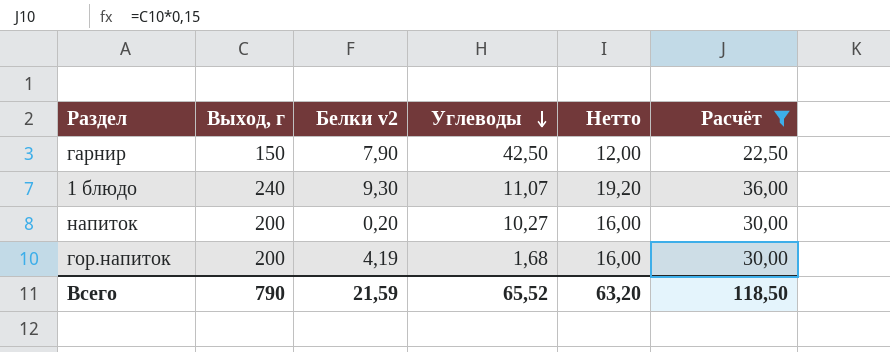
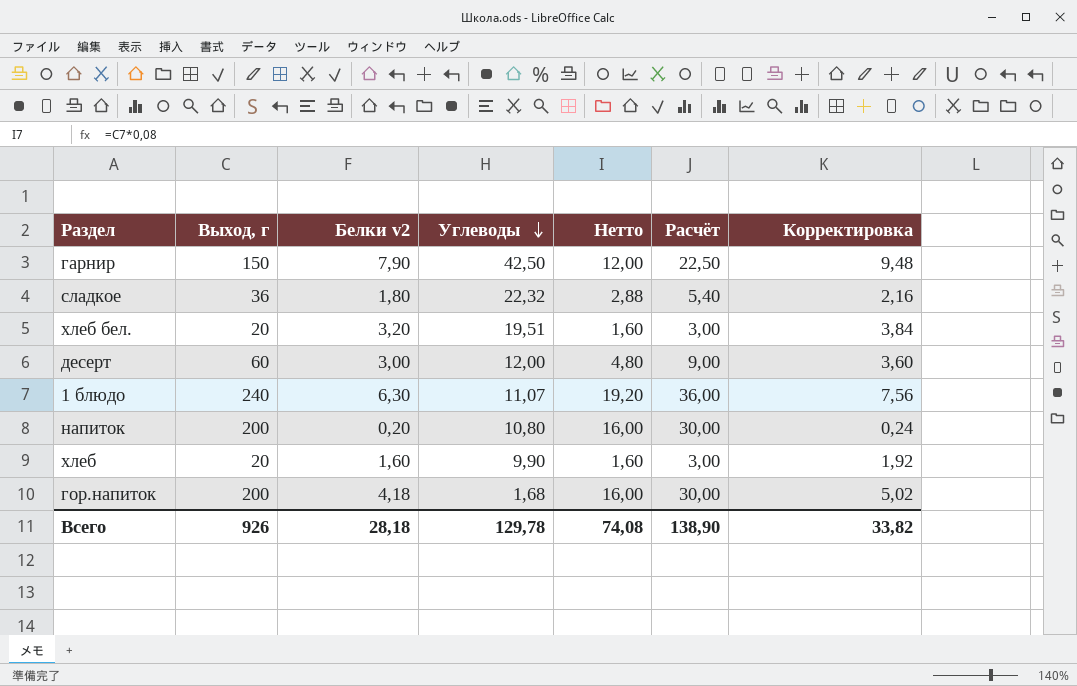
filter: Расчёт >= 22,50 -> none
column Корректировка | formula: none -> [Белки v2] * 1,2
1 блюдо | Белки v2: 9,30 -> 6,30
напиток | Углеводы: 10,27 -> 10,80
гор.напиток | Белки v2: 4,19 -> 4,18
Всего | Выход, г: 790 -> 926
Всего | Белки v2: 21,59 -> 28,18
Всего | Углеводы: 65,52 -> 129,78
Всего | Нетто: 63,20 -> 74,08
Всего | Расчёт: 118,50 -> 138,90

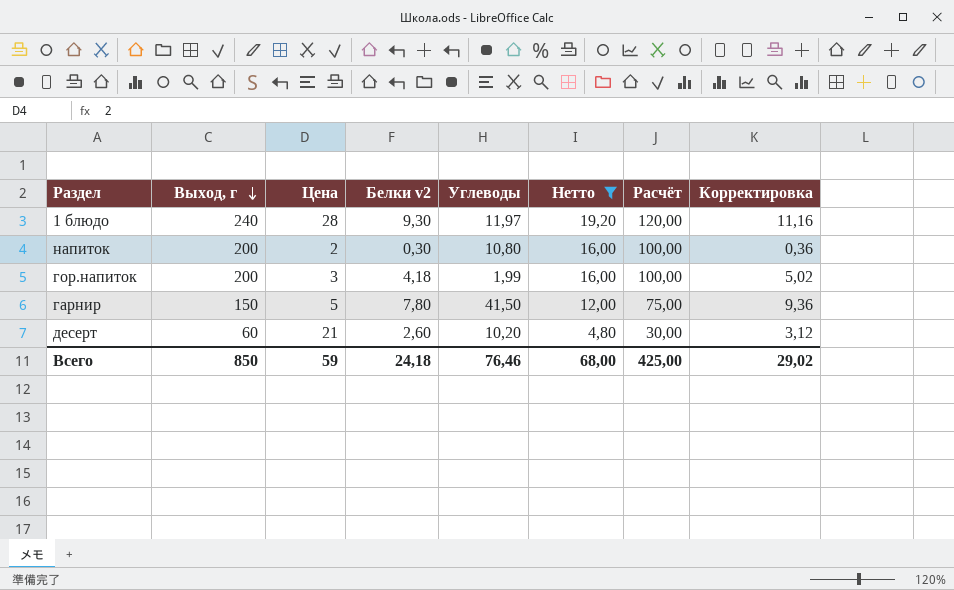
filter: none -> Нетто >= 4,80
row order: Углеводы descending -> Выход, г descending
column Цена | position: none -> 3
column Расчёт | formula: [Выход, г] * 0,15 -> [Выход, г] * 0,5
1 блюдо | Белки v2: 6,30 -> 9,30
1 блюдо | Углеводы: 11,07 -> 11,97
1 блюдо | Корректировка: 7,56 -> 11,16
напиток | Белки v2: 0,20 -> 0,30
напиток | Корректировка: 0,24 -> 0,36
гор.напиток | Углеводы: 1,68 -> 1,99
гарнир | Белки v2: 7,90 -> 7,80
гарнир | Углеводы: 42,50 -> 41,50
гарнир | Корректировка: 9,48 -> 9,36
десерт | Белки v2: 3,00 -> 2,60
десерт | Углеводы: 12,00 -> 10,20
десерт | Корректировка: 3,60 -> 3,12
Всего | Выход, г: 926 -> 850
Всего | Белки v2: 28,18 -> 24,18
Всего | Углеводы: 129,78 -> 76,46
Всего | Нетто: 74,08 -> 68,00
Всего | Расчёт: 138,90 -> 425,00
Всего | Корректировка: 33,82 -> 29,02

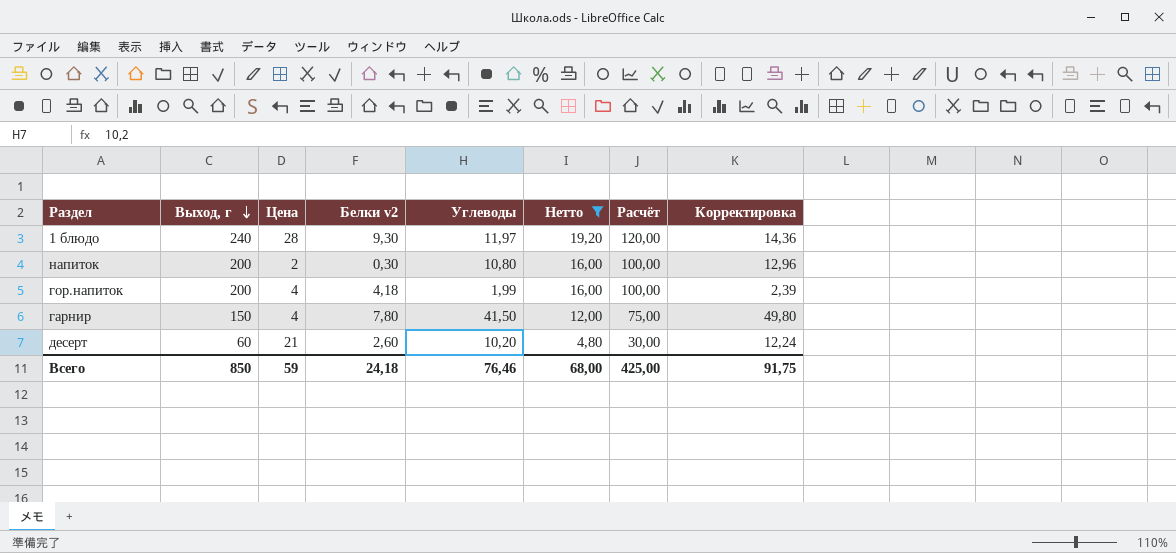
column Корректировка | formula: [Белки v2] * 1,2 -> [Углеводы] * 1,2
гор.напиток | Цена: 3 -> 4
гарнир | Цена: 5 -> 4
Всего | Корректировка: 29,02 -> 91,75

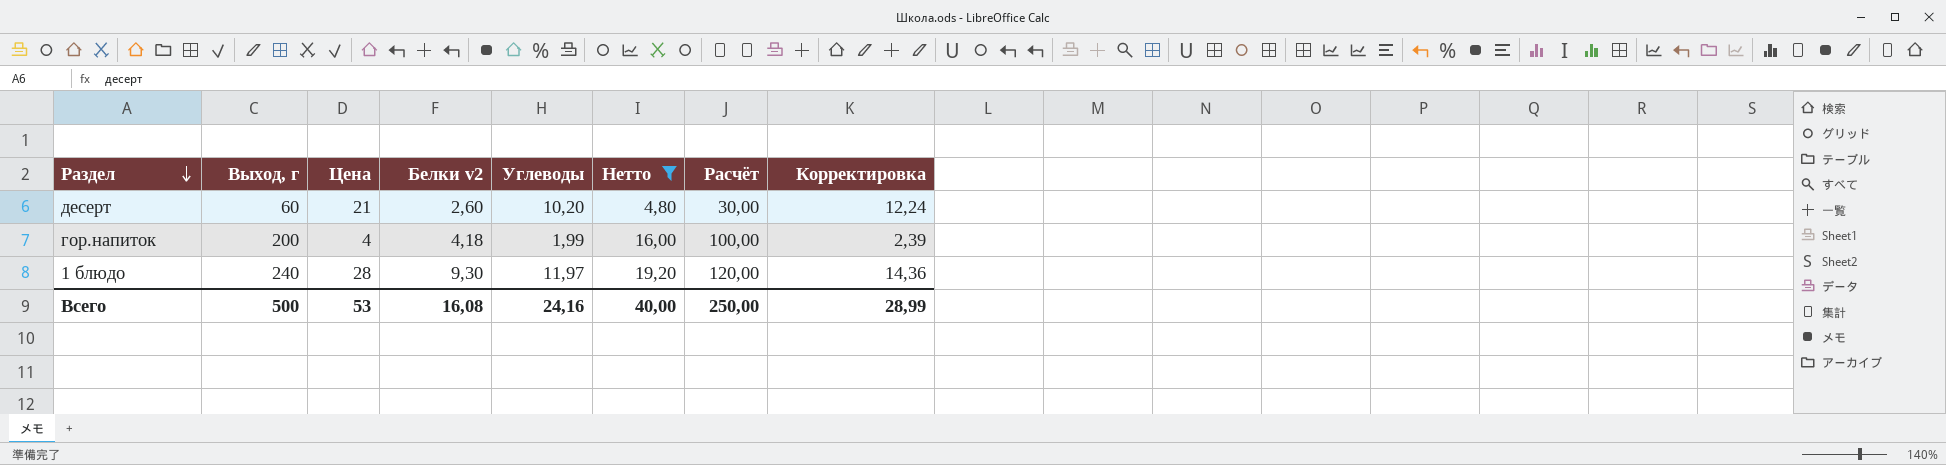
row order: Выход, г descending -> Раздел descending
row напиток: 200 | 2 | 0,30 | 10,80 | 16,00 | 100,00 | 12,96 -> none
row гарнир: 150 | 4 | 7,80 | 41,50 | 12,00 | 75,00 | 49,80 -> none
Всего | Выход, г: 850 -> 500
Всего | Цена: 59 -> 53
Всего | Белки v2: 24,18 -> 16,08
Всего | Углеводы: 76,46 -> 24,16
Всего | Нетто: 68,00 -> 40,00
Всего | Расчёт: 425,00 -> 250,00
Всего | Корректировка: 91,75 -> 28,99

